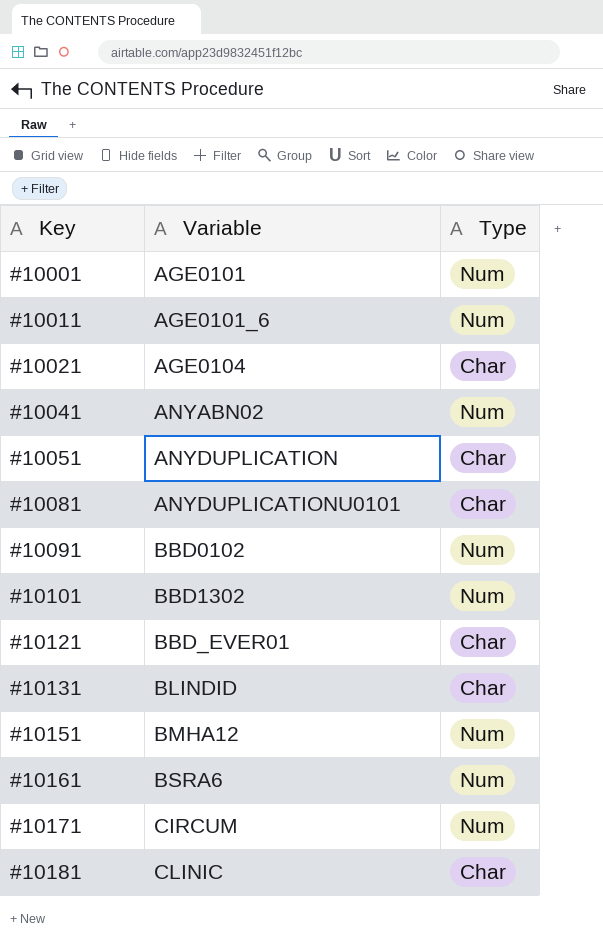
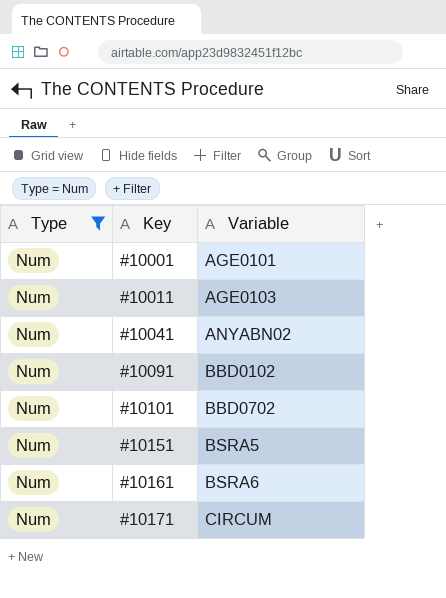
filter: none -> Type = Num
column Type | position: 3 -> 1
#10011 | Variable: AGE0101_6 -> AGE0103
#10101 | Variable: BBD1302 -> BBD0702
#10151 | Variable: BMHA12 -> BSRA5

